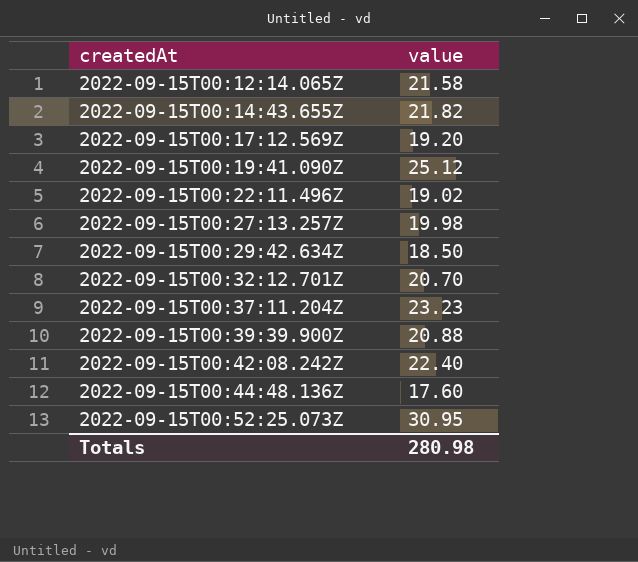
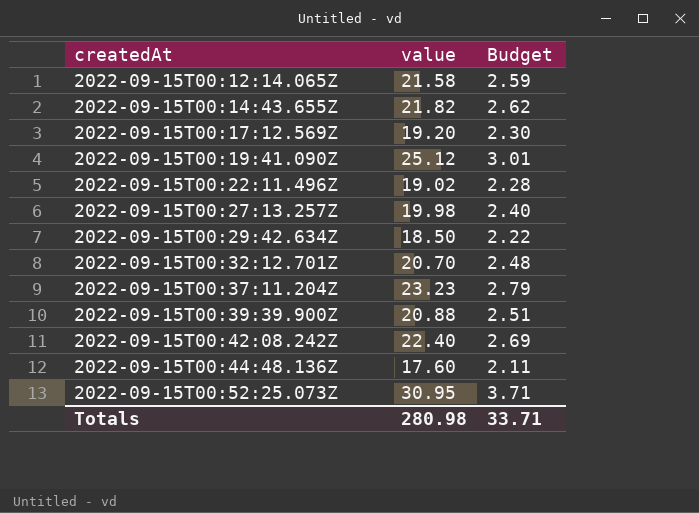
column Budget | formula: none -> [value] * 0.12

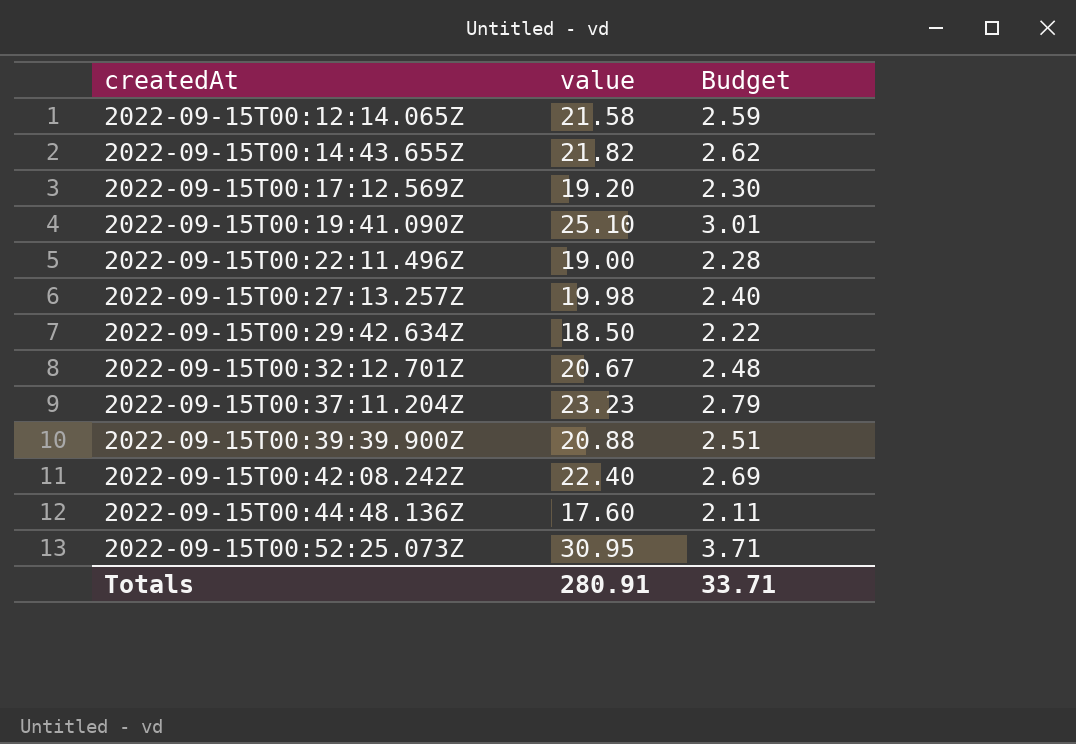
2022-09-15T00:19:41.090Z | value: 25.12 -> 25.10
2022-09-15T00:22:11.496Z | value: 19.02 -> 19.00
2022-09-15T00:32:12.701Z | value: 20.70 -> 20.67
Totals | value: 280.98 -> 280.91

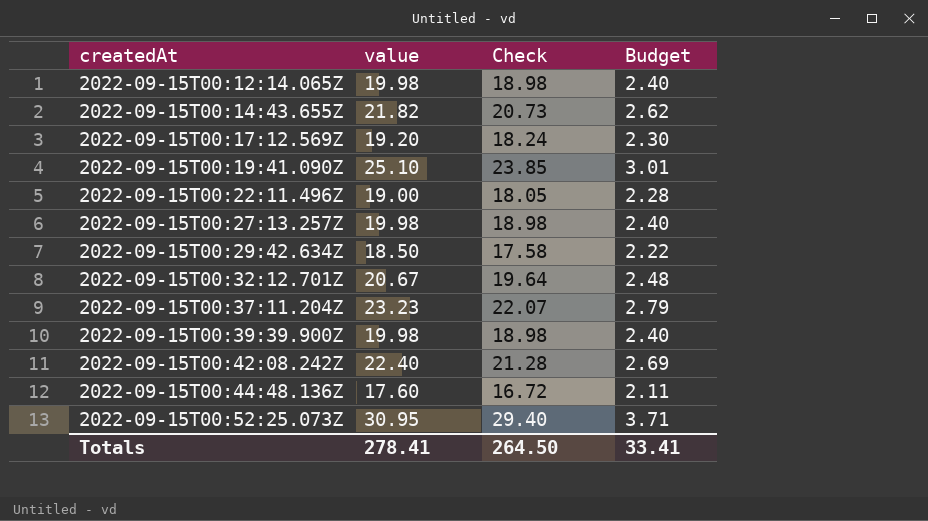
column Check | formula: none -> [value] * 0.95
2022-09-15T00:12:14.065Z | value: 21.58 -> 19.98
2022-09-15T00:12:14.065Z | Budget: 2.59 -> 2.40
2022-09-15T00:39:39.900Z | value: 20.88 -> 19.98
2022-09-15T00:39:39.900Z | Budget: 2.51 -> 2.40
Totals | value: 280.91 -> 278.41
Totals | Budget: 33.71 -> 33.41

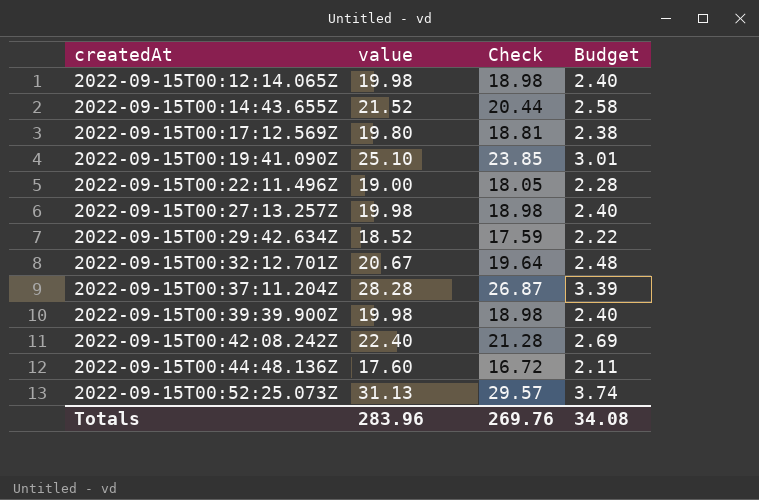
2022-09-15T00:14:43.655Z | value: 21.82 -> 21.52
2022-09-15T00:14:43.655Z | Check: 20.73 -> 20.44
2022-09-15T00:14:43.655Z | Budget: 2.62 -> 2.58
2022-09-15T00:17:12.569Z | value: 19.20 -> 19.80
2022-09-15T00:17:12.569Z | Check: 18.24 -> 18.81
2022-09-15T00:17:12.569Z | Budget: 2.30 -> 2.38
2022-09-15T00:29:42.634Z | value: 18.50 -> 18.52
2022-09-15T00:29:42.634Z | Check: 17.58 -> 17.59
2022-09-15T00:37:11.204Z | value: 23.23 -> 28.28
2022-09-15T00:37:11.204Z | Check: 22.07 -> 26.87
2022-09-15T00:37:11.204Z | Budget: 2.79 -> 3.39
2022-09-15T00:52:25.073Z | value: 30.95 -> 31.13
2022-09-15T00:52:25.073Z | Check: 29.40 -> 29.57
2022-09-15T00:52:25.073Z | Budget: 3.71 -> 3.74
Totals | value: 278.41 -> 283.96
Totals | Check: 264.50 -> 269.76
Totals | Budget: 33.41 -> 34.08

